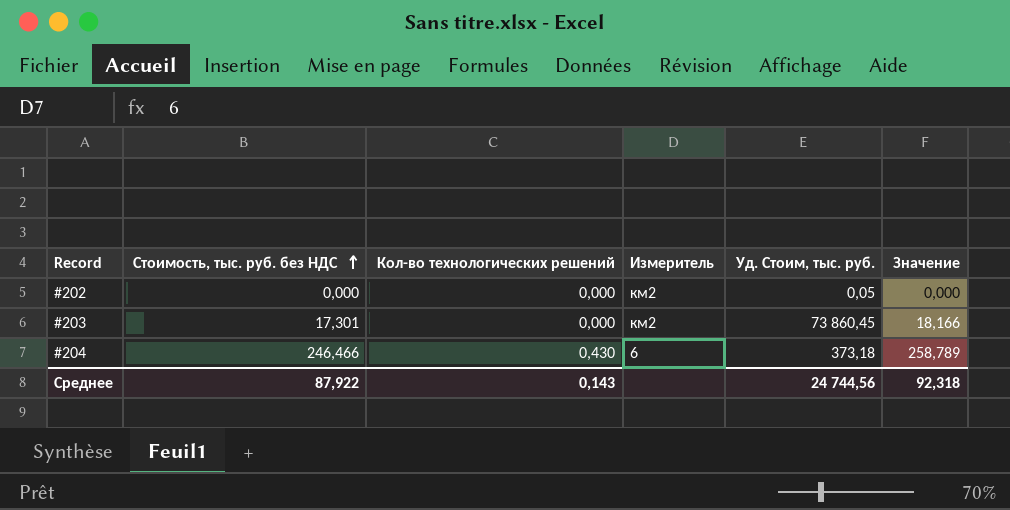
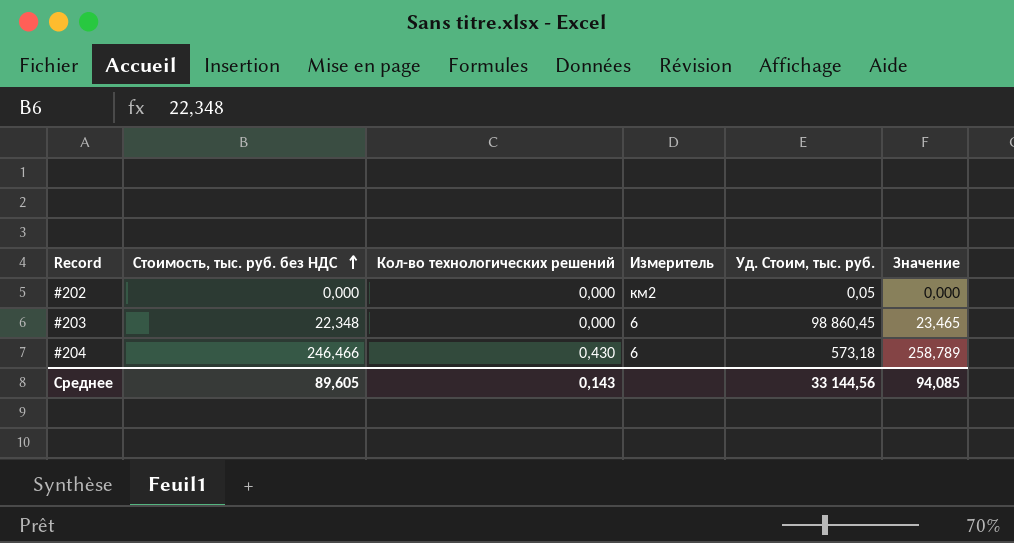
#203 | Стоимость, тыс. руб. без НДС: 17,301 -> 22,348
#203 | Измеритель: км2 -> 6
#203 | Уд. Стоим, тыс. руб.: 73 860,45 -> 98 860,45
#203 | Значение: 18,166 -> 23,465
#204 | Уд. Стоим, тыс. руб.: 373,18 -> 573,18
Среднее | Стоимость, тыс. руб. без НДС: 87,922 -> 89,605
Среднее | Уд. Стоим, тыс. руб.: 24 744,56 -> 33 144,56
Среднее | Значение: 92,318 -> 94,085

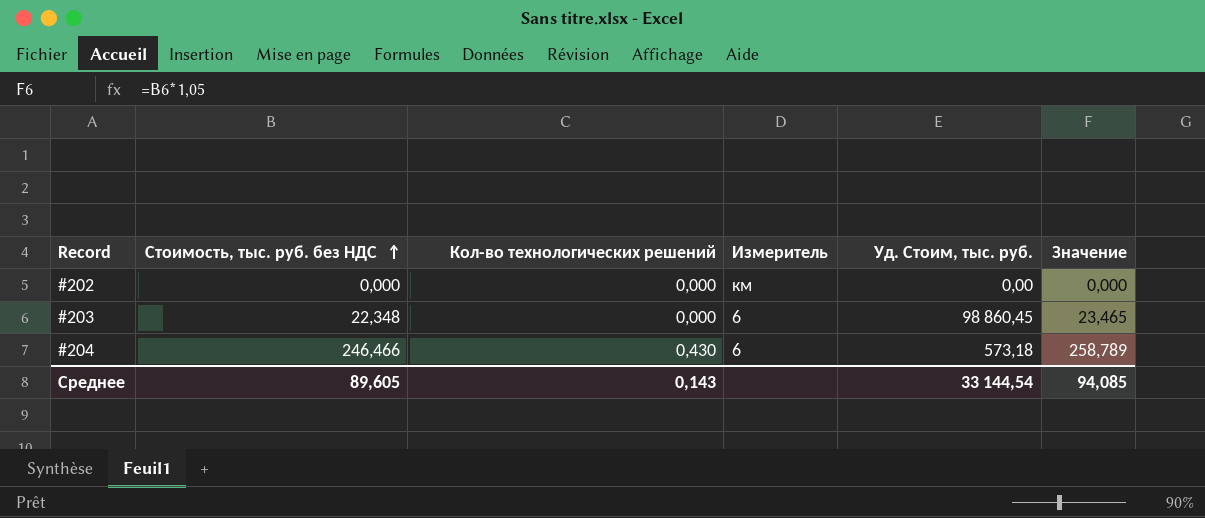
#202 | Измеритель: км2 -> км
#202 | Уд. Стоим, тыс. руб.: 0,05 -> 0,00
Среднее | Уд. Стоим, тыс. руб.: 33 144,56 -> 33 144,54

